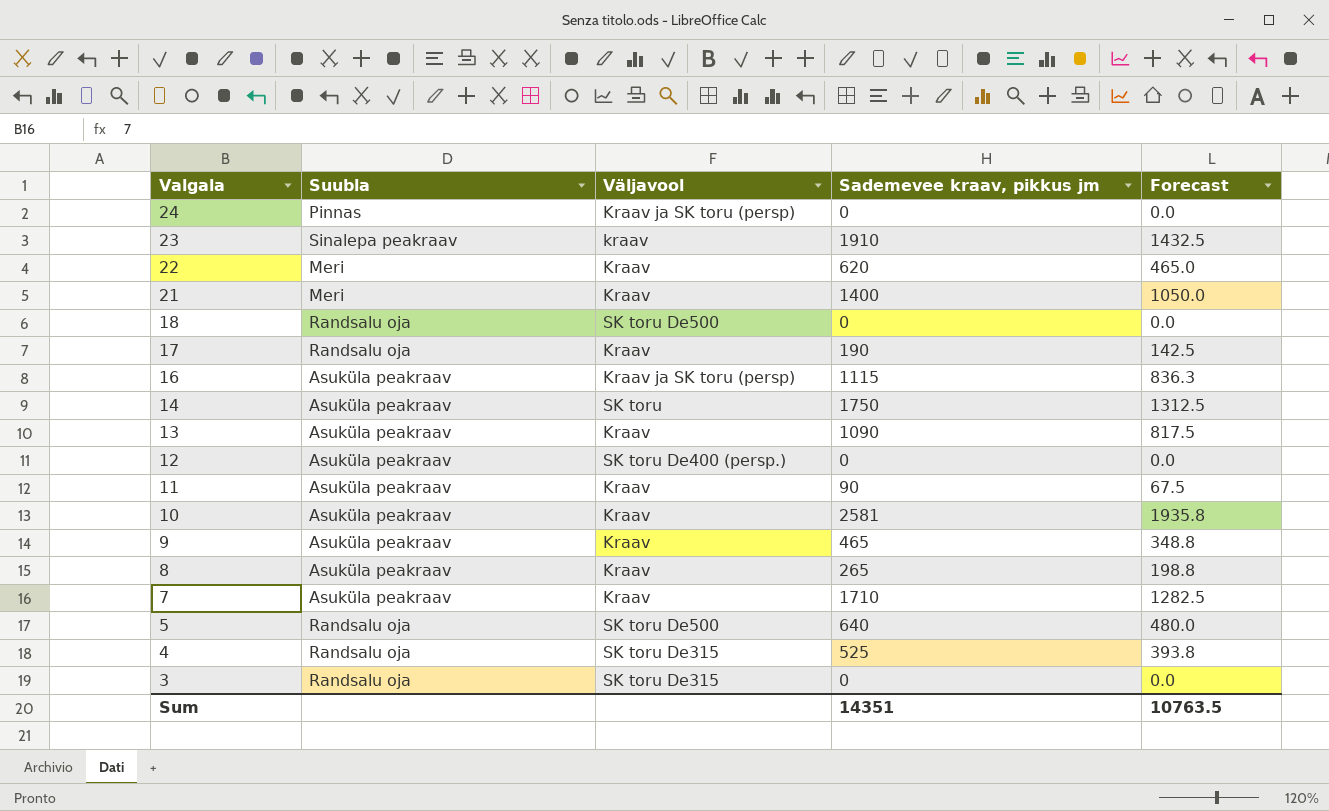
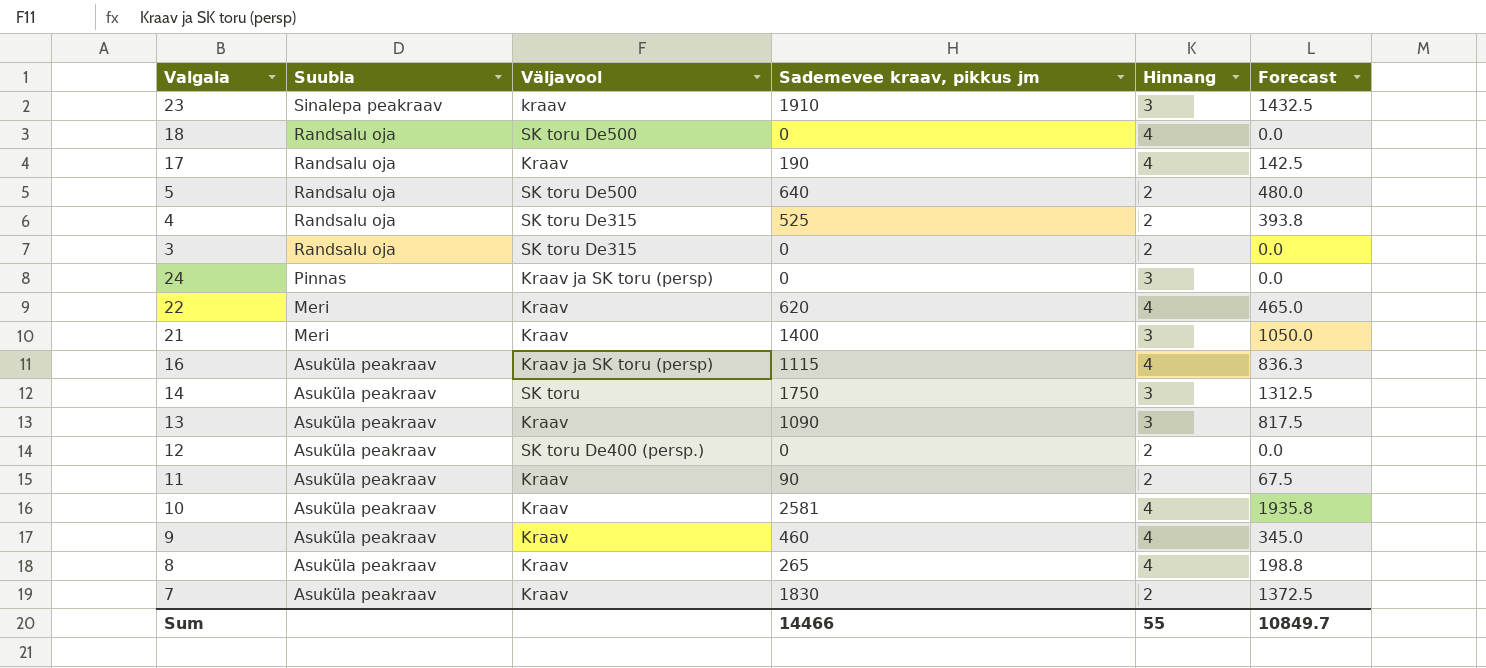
row order: Valgala descending -> Suubla descending
column Hinnang | position: none -> 5
9 | Sademevee kraav, pikkus jm: 465 -> 460
9 | Forecast: 348.8 -> 345.0
7 | Sademevee kraav, pikkus jm: 1710 -> 1830
7 | Forecast: 1282.5 -> 1372.5
Sum | Sademevee kraav, pikkus jm: 14351 -> 14466
Sum | Forecast: 10763.5 -> 10849.7

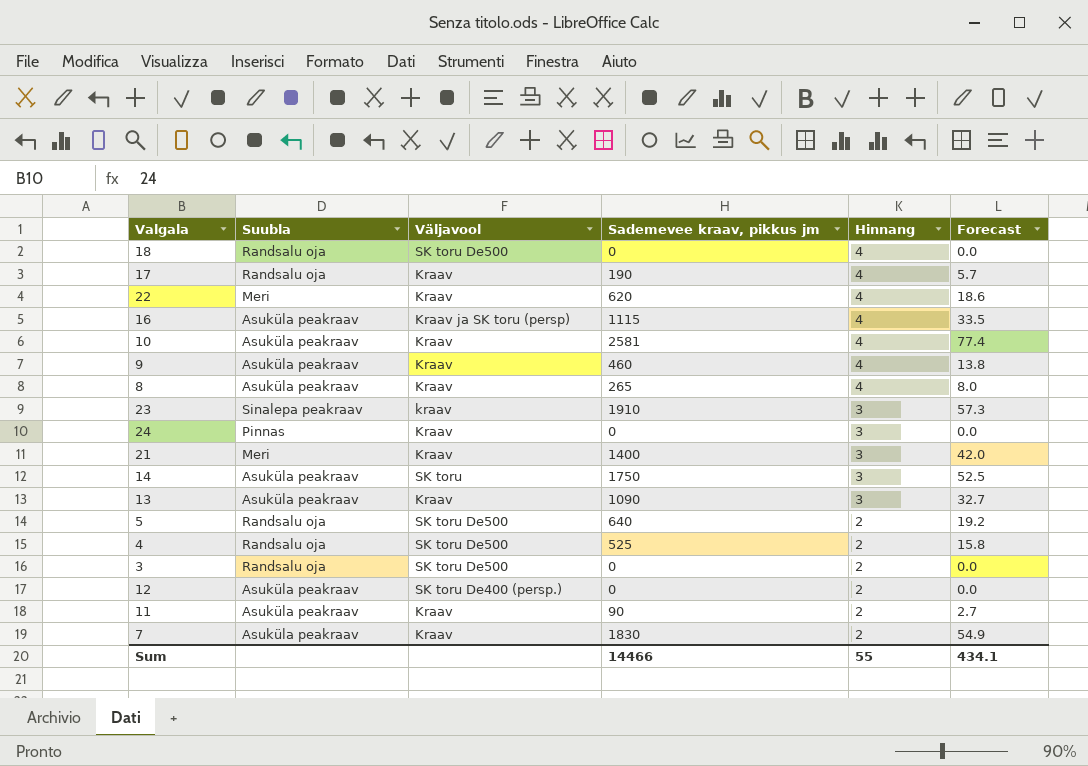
row order: Suubla descending -> Hinnang descending
column Forecast | formula: [Sademevee kraav, pikkus jm] * 0.75 -> [Sademevee kraav, pikkus jm] * 0.03
24 | Väljavool: Kraav ja SK toru (persp) -> Kraav
4 | Väljavool: SK toru De315 -> SK toru De500
3 | Väljavool: SK toru De315 -> SK toru De500
Sum | Forecast: 10849.7 -> 434.1

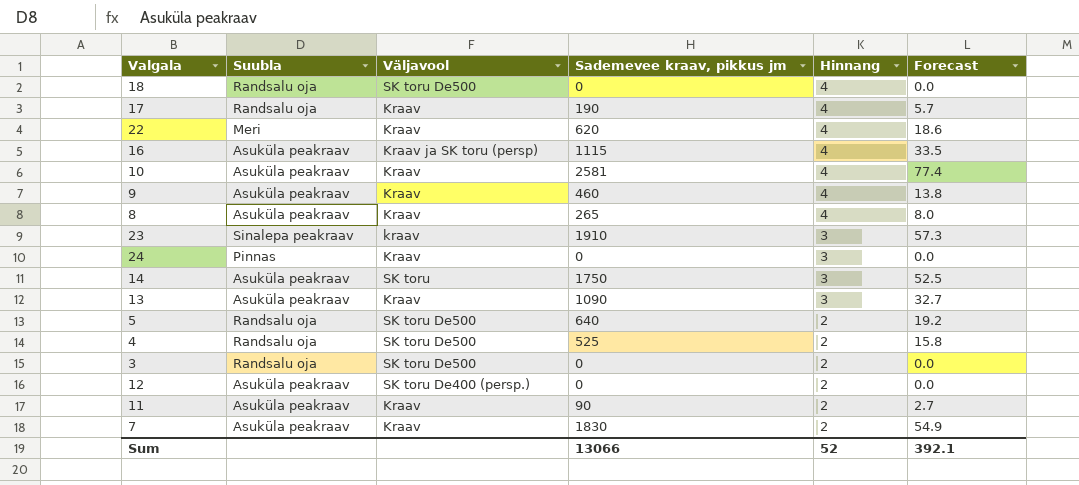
row 21: Meri | Kraav | 1400 | 3 | 42.0 -> none
Sum | Sademevee kraav, pikkus jm: 14466 -> 13066
Sum | Hinnang: 55 -> 52
Sum | Forecast: 434.1 -> 392.1

